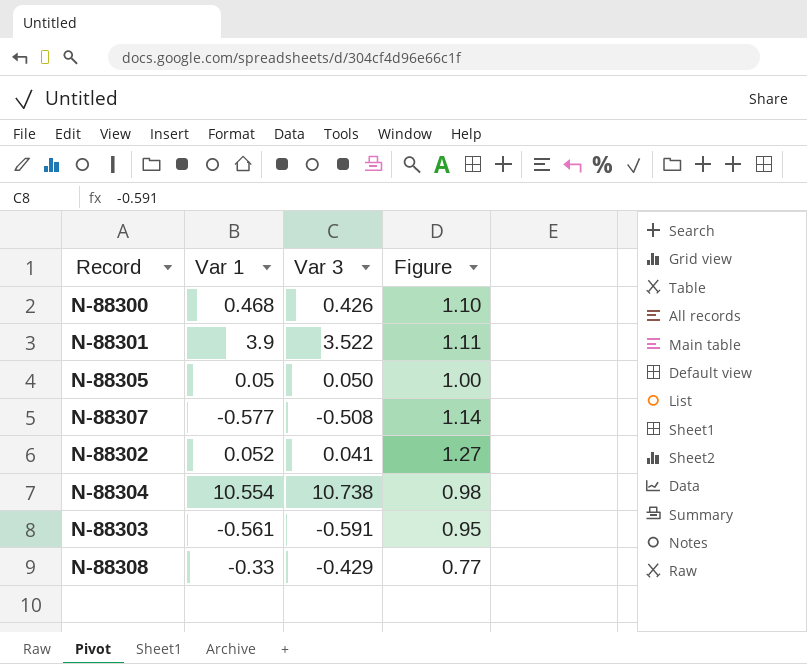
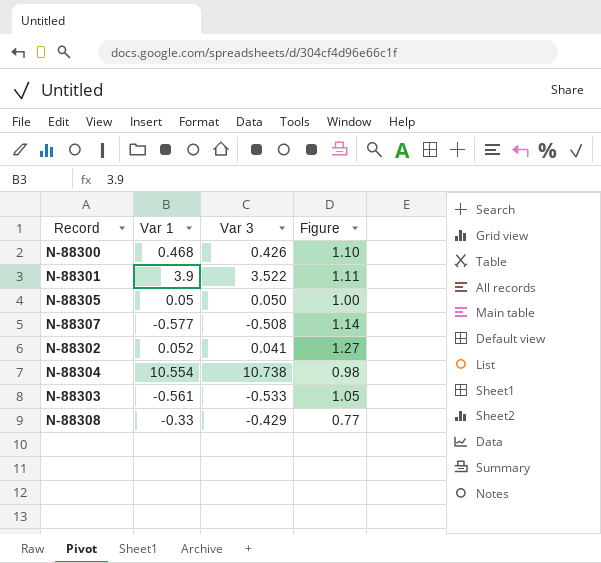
N-88303 | Var 3: -0.591 -> -0.533
N-88303 | Figure: 0.95 -> 1.05

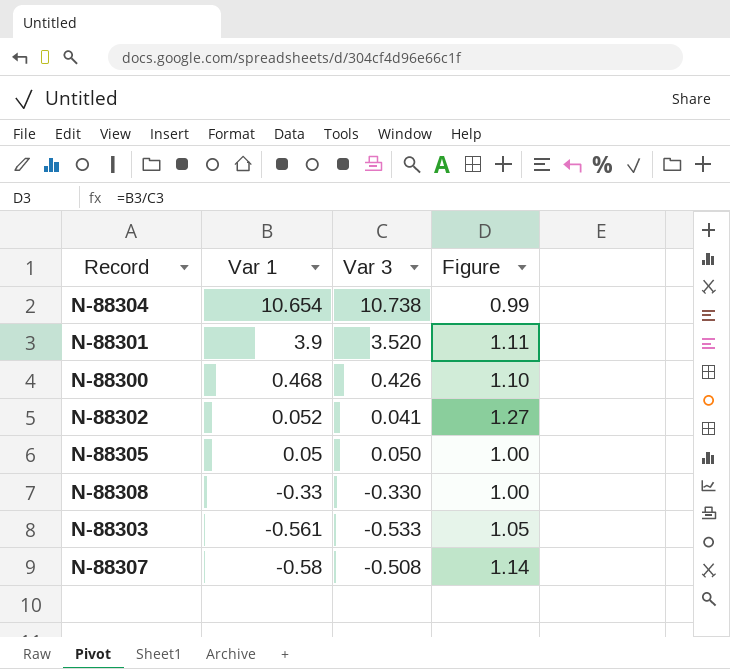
row order: none -> Var 1 descending
N-88304 | Var 1: 10.554 -> 10.654
N-88304 | Figure: 0.98 -> 0.99
N-88301 | Var 3: 3.522 -> 3.520
N-88308 | Var 3: -0.429 -> -0.330
N-88308 | Figure: 0.77 -> 1.00
N-88307 | Var 1: -0.577 -> -0.58

